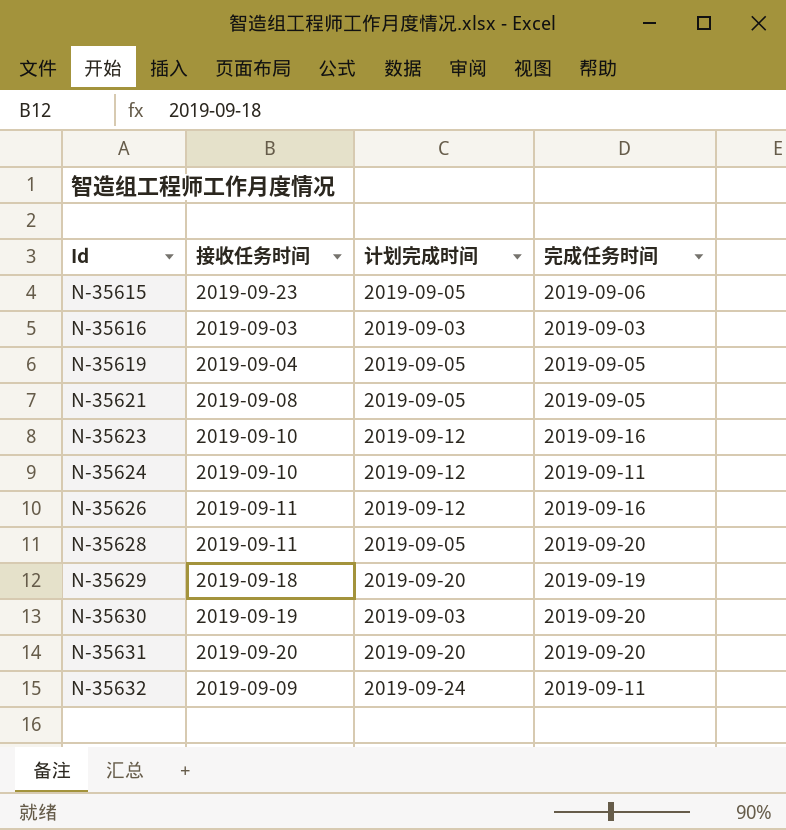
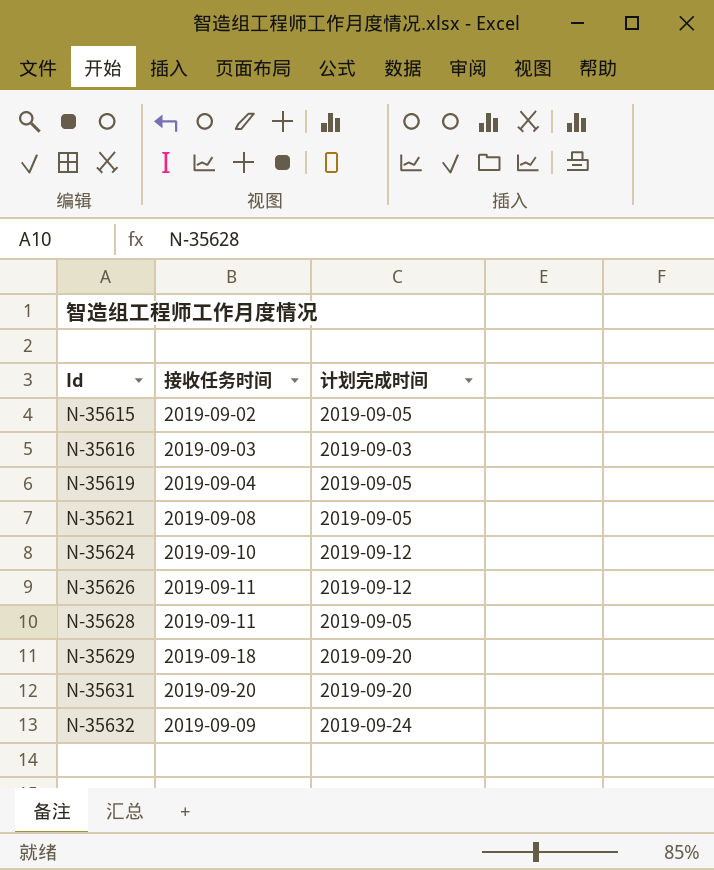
column 完成任务时间 | position: 4 -> none
row N-35623: 2019-09-10 | 2019-09-12 | 2019-09-16 -> none
row N-35630: 2019-09-19 | 2019-09-03 | 2019-09-20 -> none
N-35615 | 接收任务时间: 2019-09-23 -> 2019-09-02

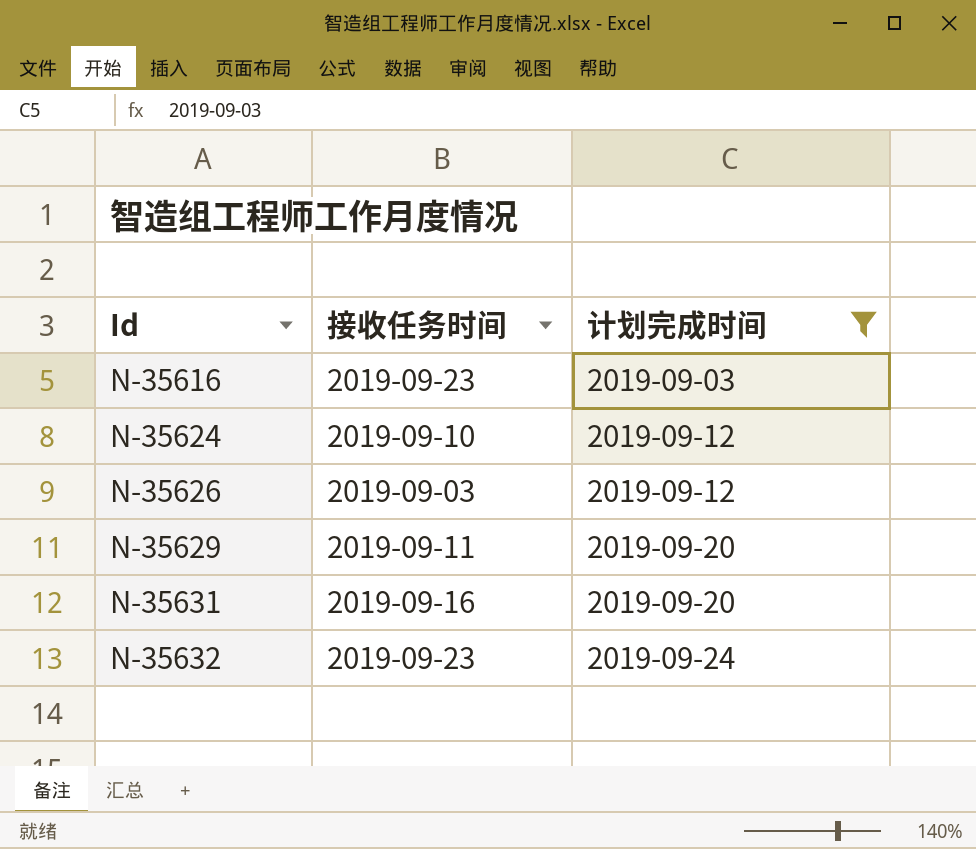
filter: none -> 计划完成时间 != 2019-09-05
N-35616 | 接收任务时间: 2019-09-03 -> 2019-09-23
N-35626 | 接收任务时间: 2019-09-11 -> 2019-09-03
N-35629 | 接收任务时间: 2019-09-18 -> 2019-09-11
N-35631 | 接收任务时间: 2019-09-20 -> 2019-09-16
N-35632 | 接收任务时间: 2019-09-09 -> 2019-09-23

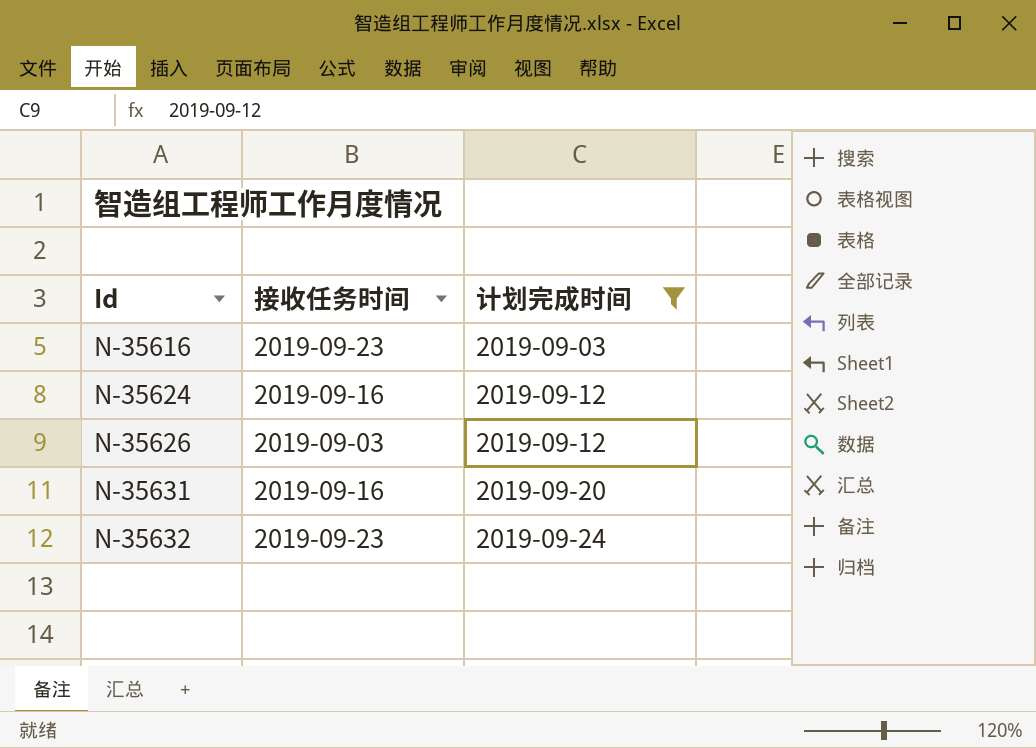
row N-35629: 2019-09-11 | 2019-09-20 -> none
N-35624 | 接收任务时间: 2019-09-10 -> 2019-09-16

